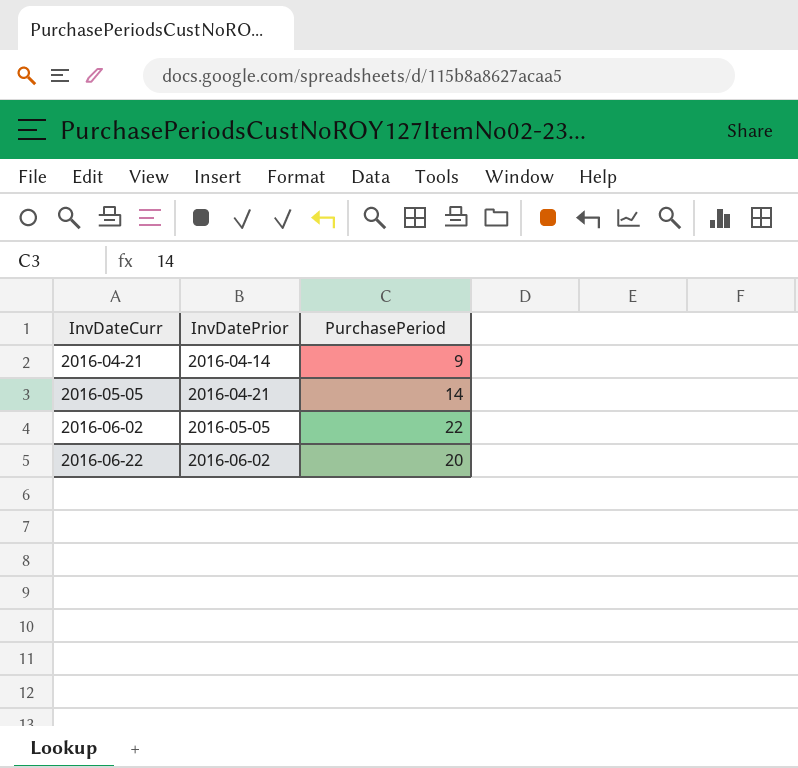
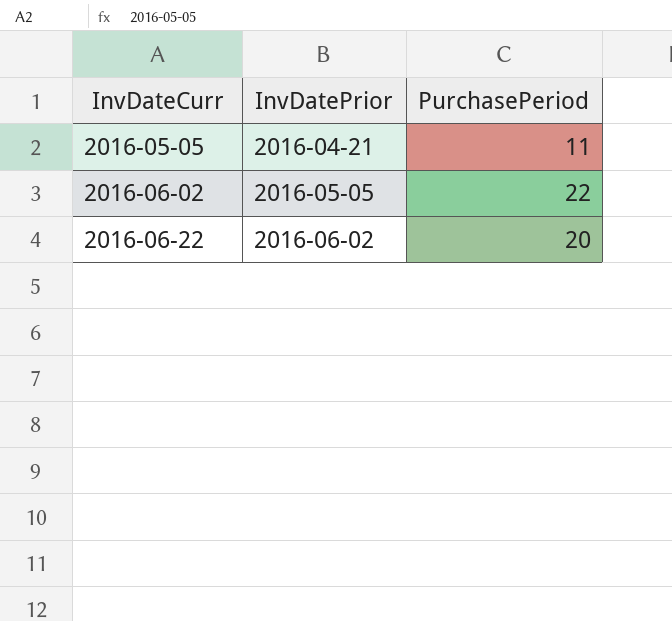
row 2016-04-21: 2016-04-14 | 9 -> none
2016-05-05 | PurchasePeriod: 14 -> 11

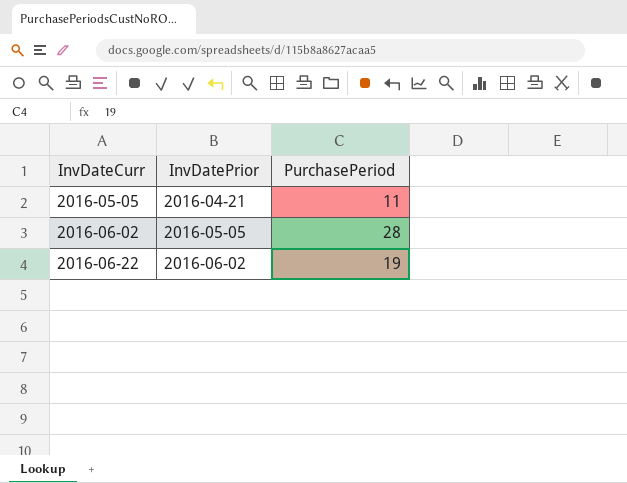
2016-06-02 | PurchasePeriod: 22 -> 28
2016-06-22 | PurchasePeriod: 20 -> 19

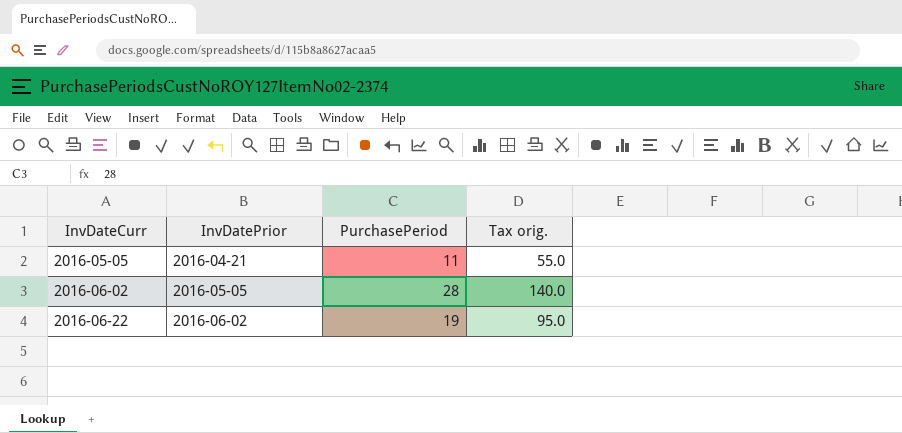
column Tax orig. | formula: none -> [PurchasePeriod] * 5

